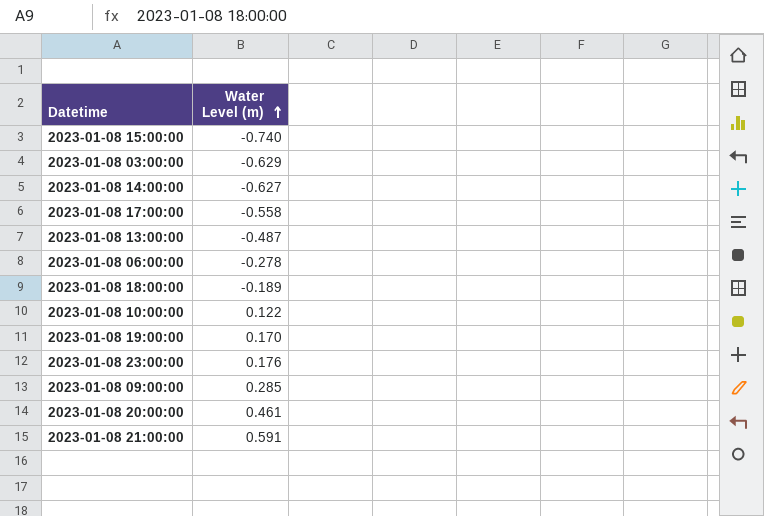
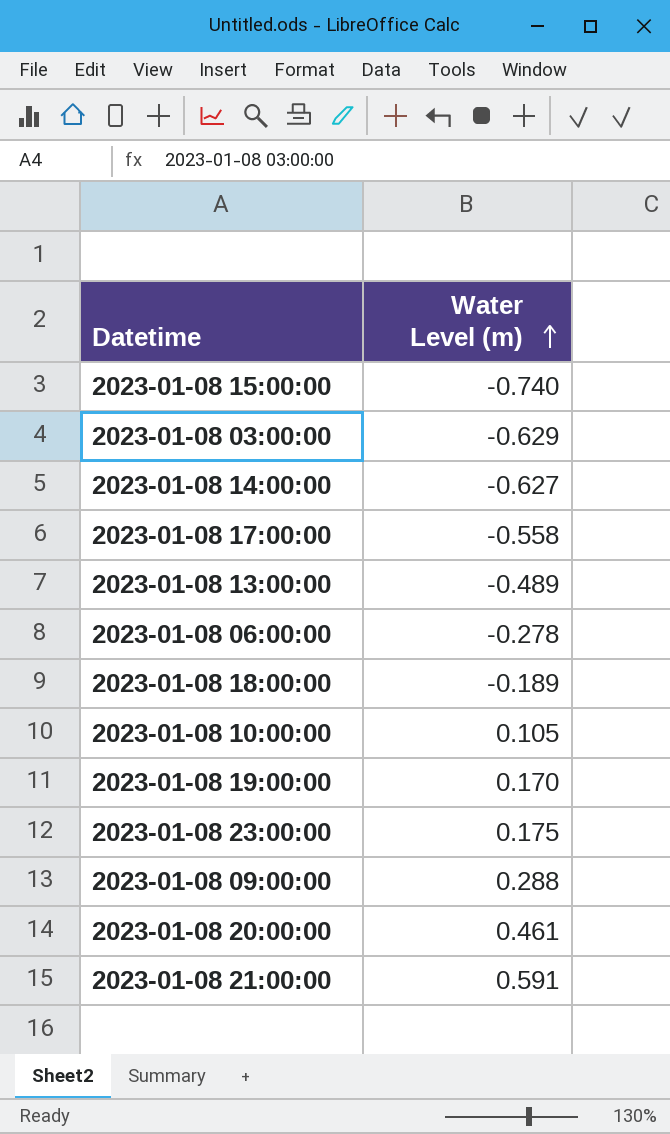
2023-01-08 13:00:00 | Water Level (m): -0.487 -> -0.489
2023-01-08 10:00:00 | Water Level (m): 0.122 -> 0.105
2023-01-08 23:00:00 | Water Level (m): 0.176 -> 0.175
2023-01-08 09:00:00 | Water Level (m): 0.285 -> 0.288

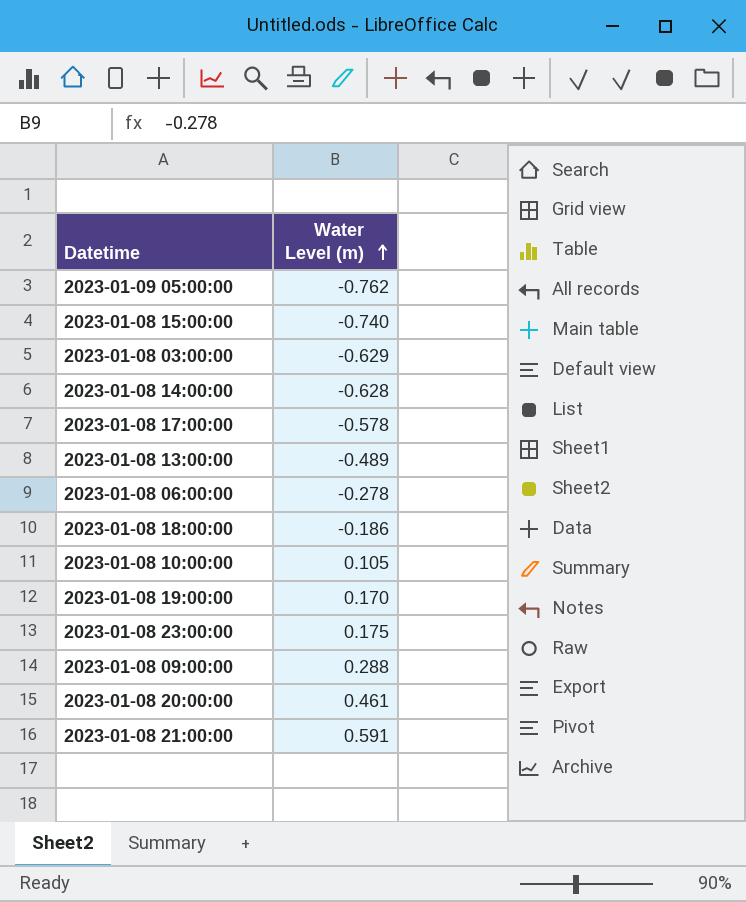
row 2023-01-09 05:00:00: none -> -0.762
2023-01-08 14:00:00 | Water Level (m): -0.627 -> -0.628
2023-01-08 17:00:00 | Water Level (m): -0.558 -> -0.578
2023-01-08 18:00:00 | Water Level (m): -0.189 -> -0.186

